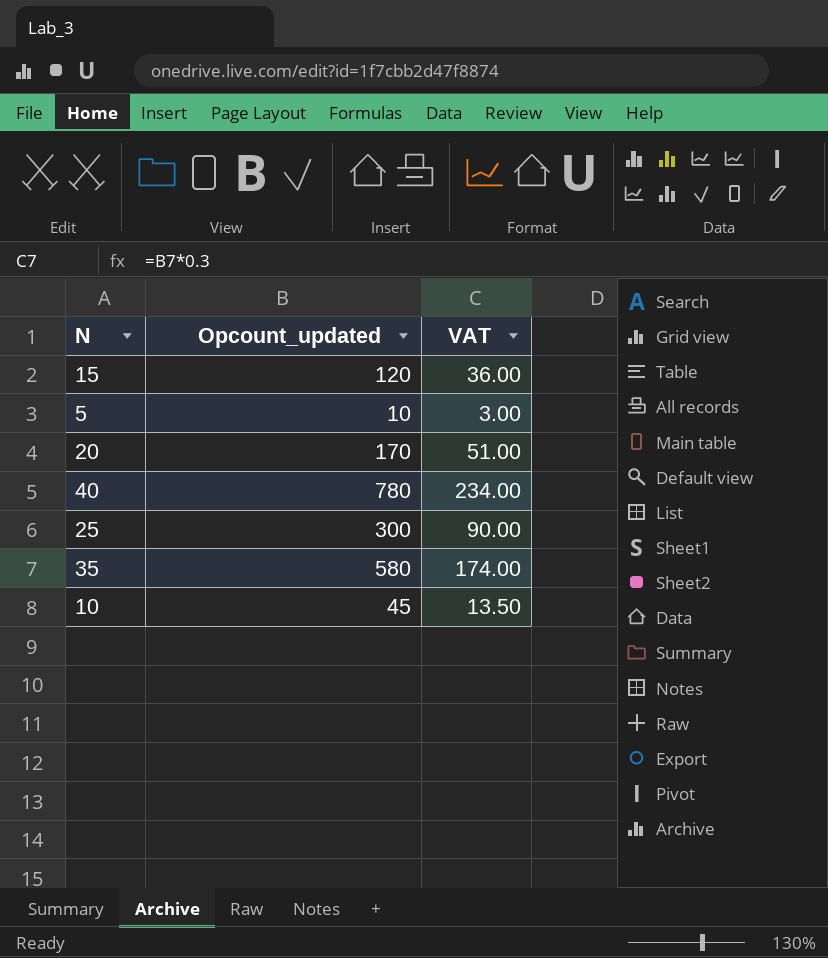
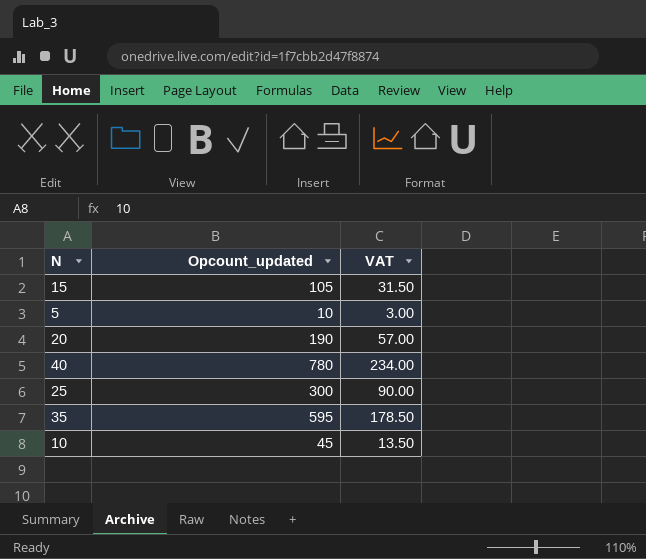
15 | Opcount_updated: 120 -> 105
15 | VAT: 36.00 -> 31.50
20 | Opcount_updated: 170 -> 190
20 | VAT: 51.00 -> 57.00
35 | Opcount_updated: 580 -> 595
35 | VAT: 174.00 -> 178.50

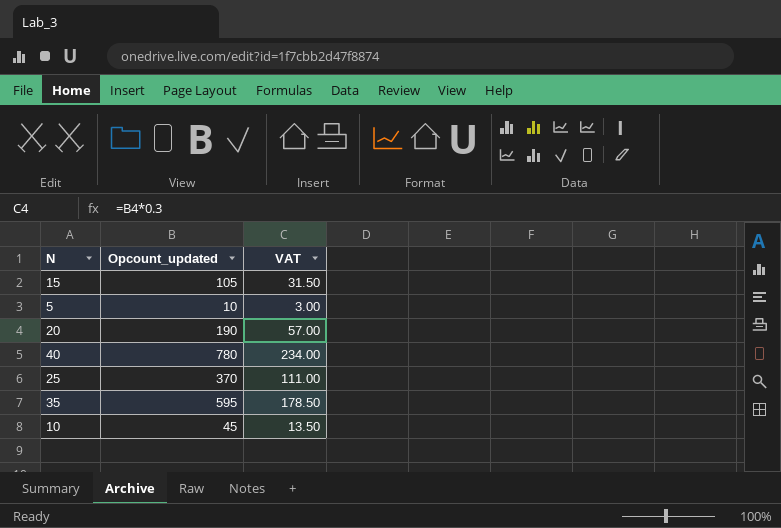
25 | Opcount_updated: 300 -> 370
25 | VAT: 90.00 -> 111.00

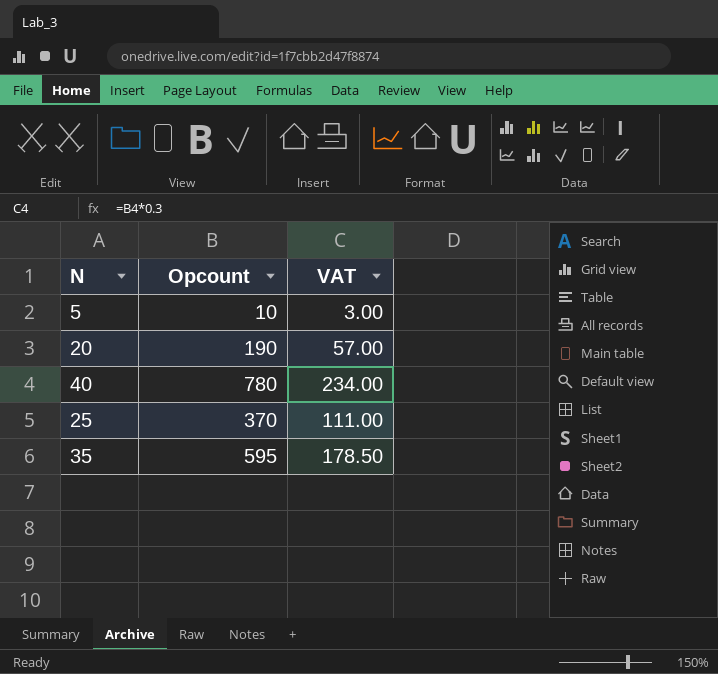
column name: Opcount_updated -> Opcount
row 15: 105 | 31.50 -> none
row 10: 45 | 13.50 -> none

